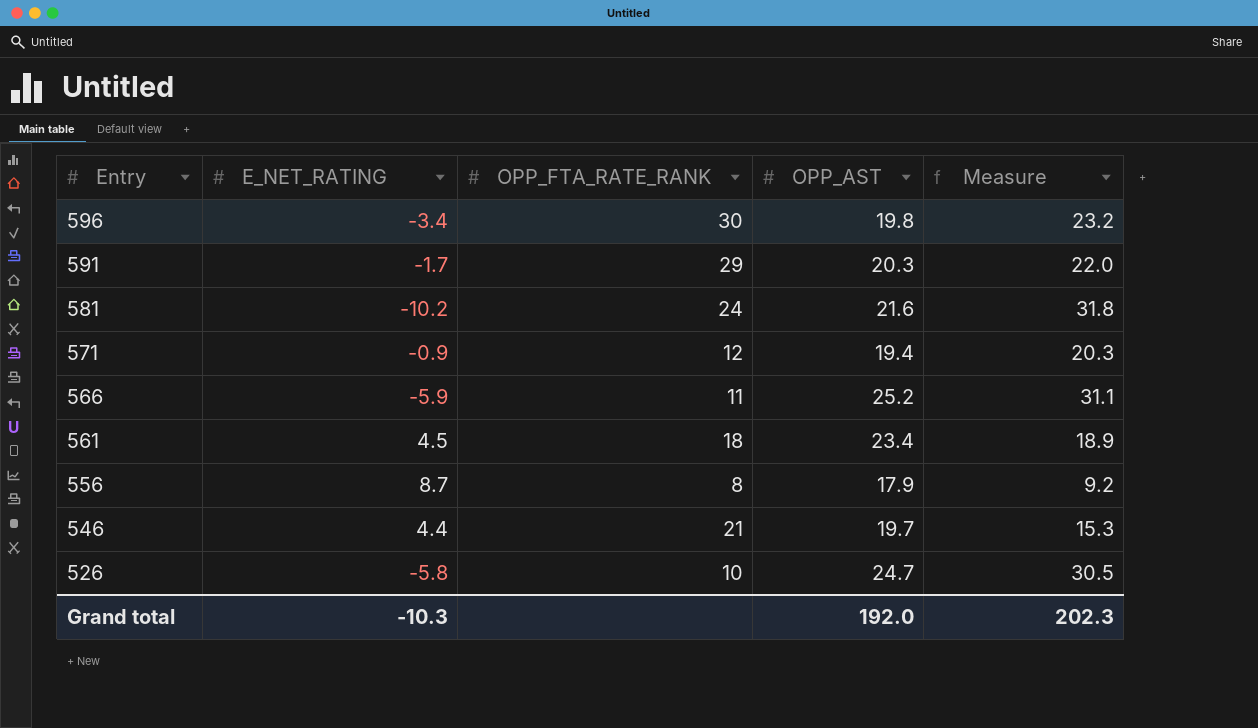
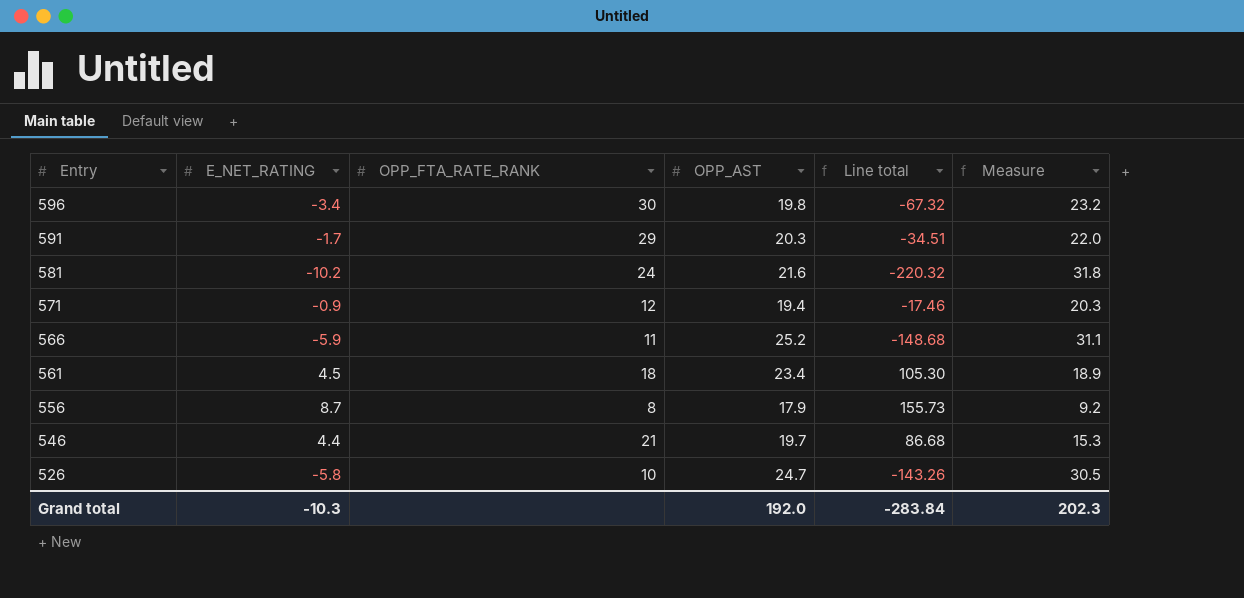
column Line total | formula: none -> [E_NET_RATING] * [OPP_AST]

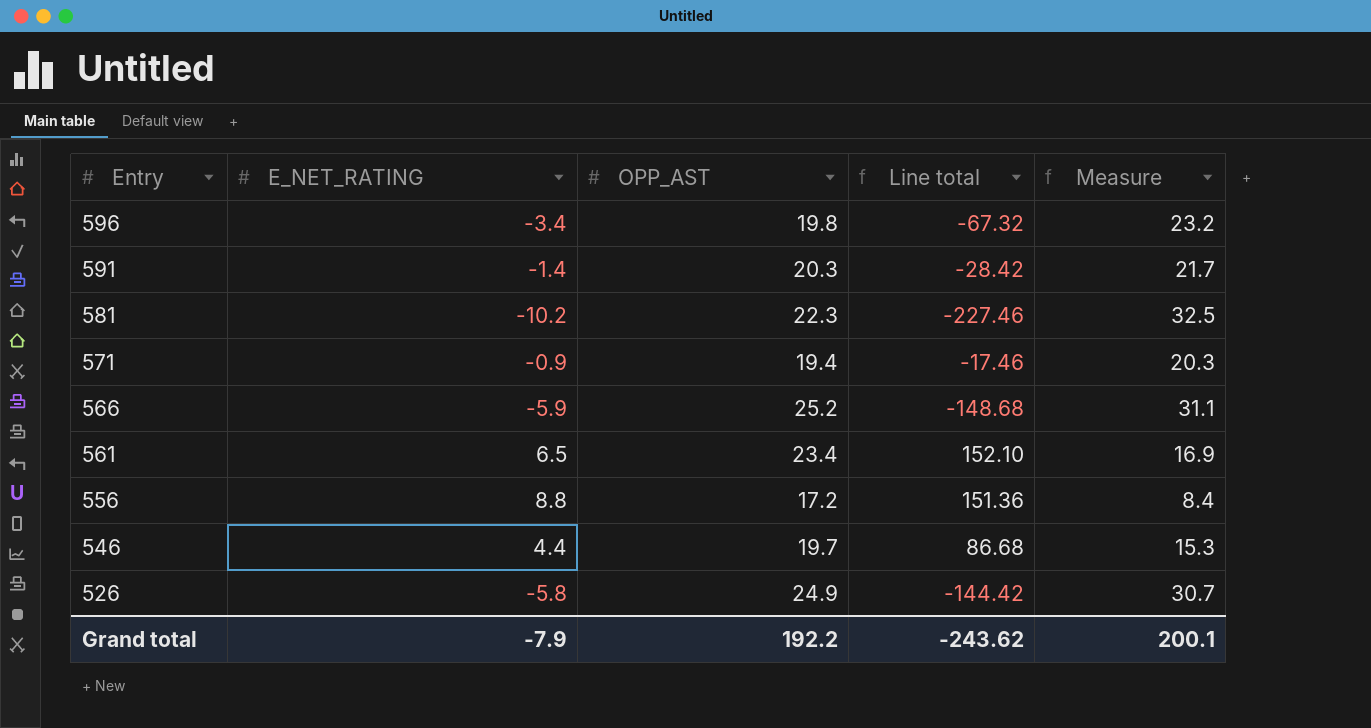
column OPP_FTA_RATE_RANK | position: 3 -> none
591 | E_NET_RATING: -1.7 -> -1.4
591 | Line total: -34.51 -> -28.42
591 | Measure: 22.0 -> 21.7
581 | OPP_AST: 21.6 -> 22.3
581 | Line total: -220.32 -> -227.46
581 | Measure: 31.8 -> 32.5
561 | E_NET_RATING: 4.5 -> 6.5
561 | Line total: 105.30 -> 152.10
561 | Measure: 18.9 -> 16.9
556 | E_NET_RATING: 8.7 -> 8.8
556 | OPP_AST: 17.9 -> 17.2
556 | Line total: 155.73 -> 151.36
556 | Measure: 9.2 -> 8.4
526 | OPP_AST: 24.7 -> 24.9
526 | Line total: -143.26 -> -144.42
526 | Measure: 30.5 -> 30.7
Grand total | E_NET_RATING: -10.3 -> -7.9
Grand total | OPP_AST: 192.0 -> 192.2
Grand total | Line total: -283.84 -> -243.62
Grand total | Measure: 202.3 -> 200.1

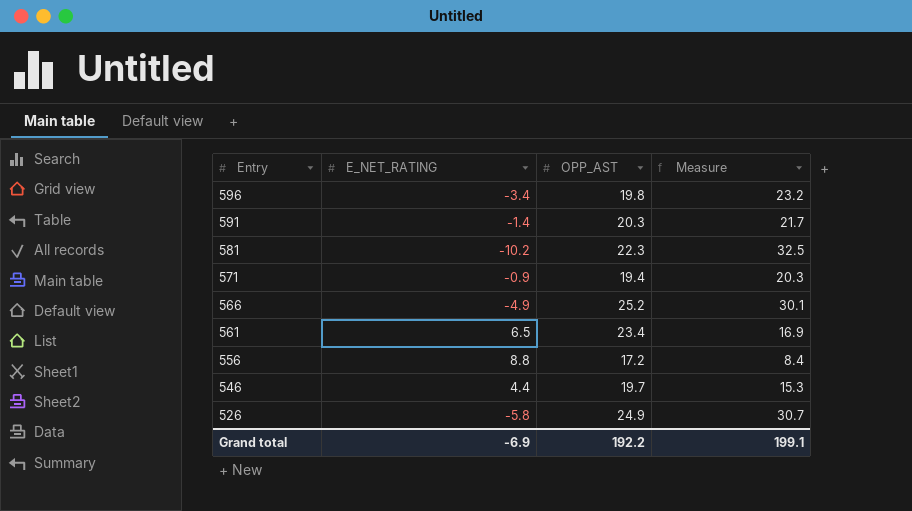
column Line total | formula: [E_NET_RATING] * [OPP_AST] -> none
566 | E_NET_RATING: -5.9 -> -4.9
566 | Measure: 31.1 -> 30.1
Grand total | E_NET_RATING: -7.9 -> -6.9
Grand total | Measure: 200.1 -> 199.1

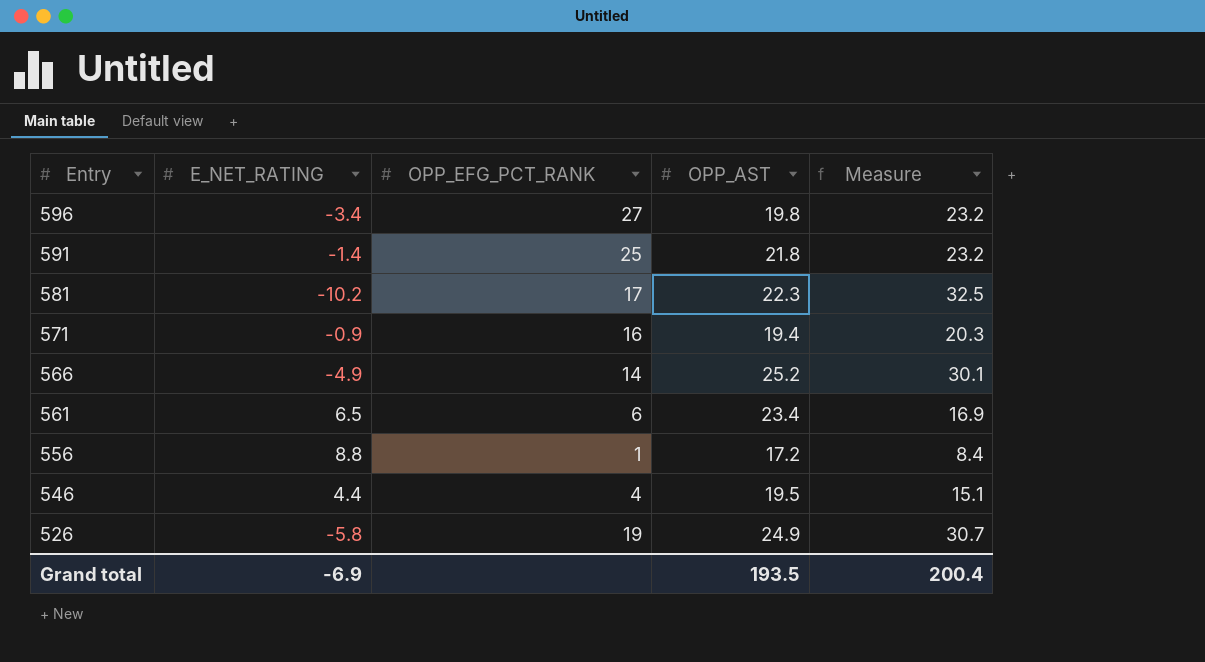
column OPP_EFG_PCT_RANK | position: none -> 3
591 | OPP_AST: 20.3 -> 21.8
591 | Measure: 21.7 -> 23.2
546 | OPP_AST: 19.7 -> 19.5
546 | Measure: 15.3 -> 15.1
Grand total | OPP_AST: 192.2 -> 193.5
Grand total | Measure: 199.1 -> 200.4

